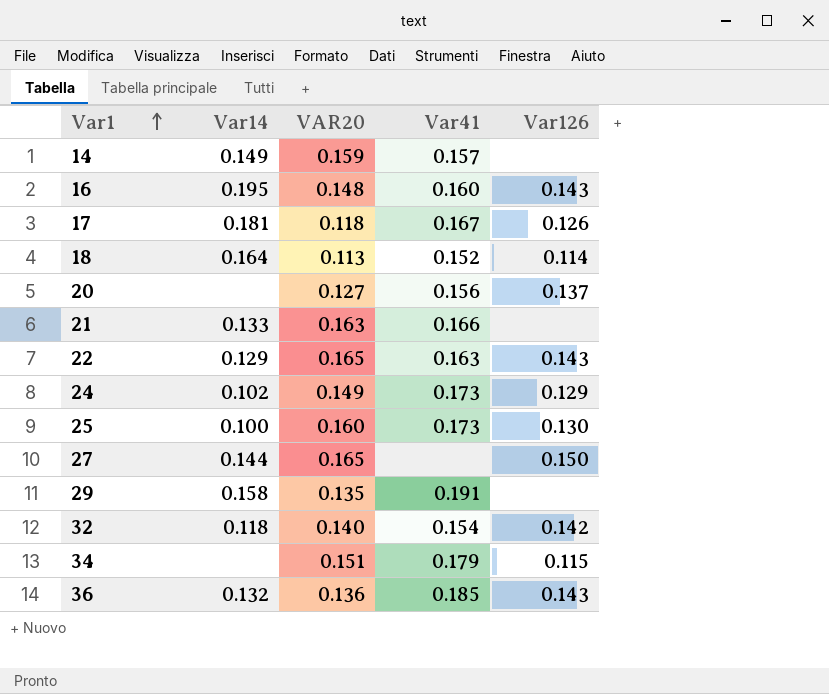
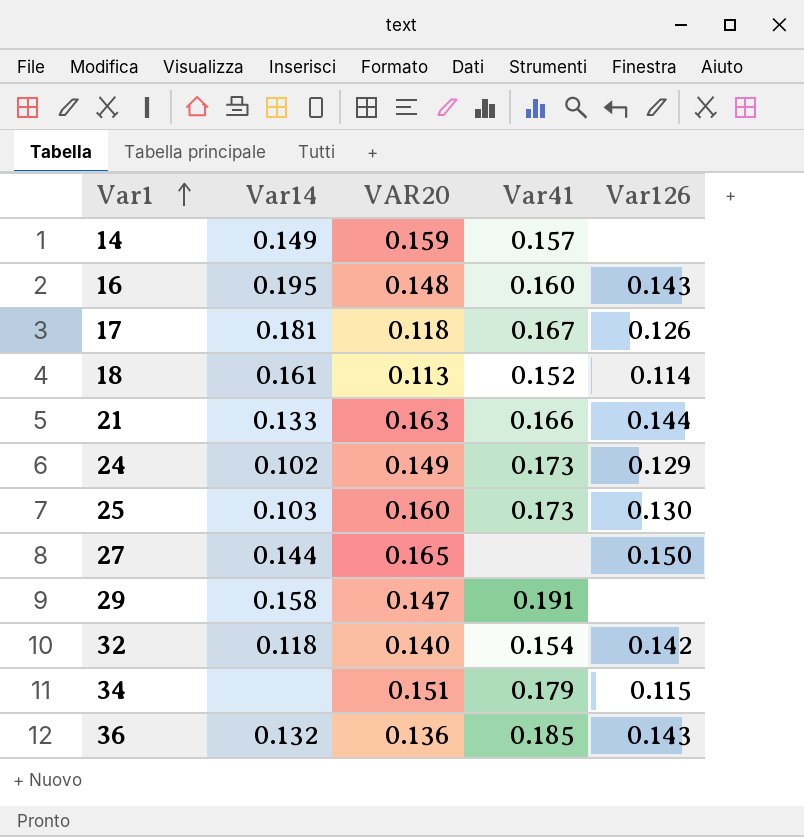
row 20: none | 0.127 | 0.156 | 0.137 -> none
row 22: 0.129 | 0.165 | 0.163 | 0.143 -> none
18 | Var14: 0.164 -> 0.161
21 | Var126: none -> 0.144
25 | Var14: 0.100 -> 0.103
29 | VAR20: 0.135 -> 0.147

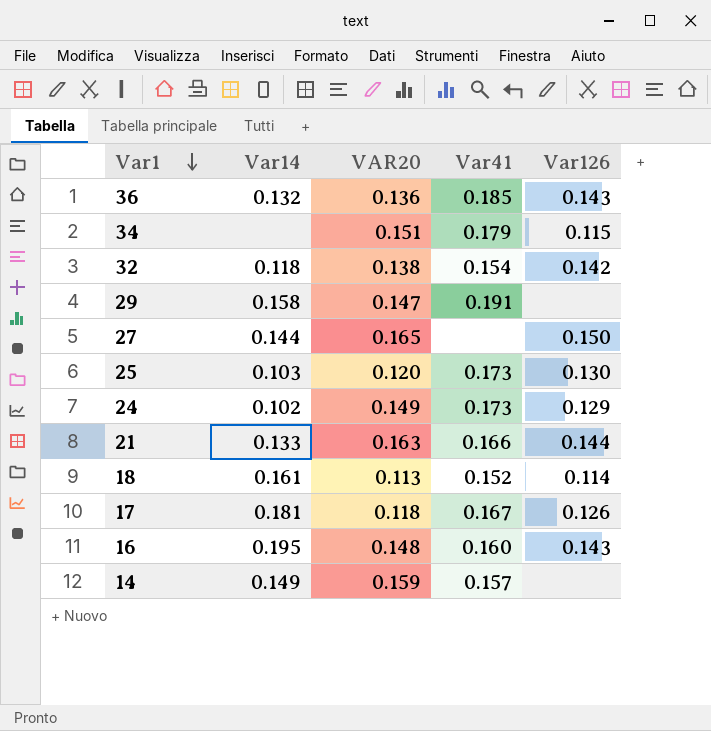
row order: Var1 ascending -> Var1 descending
32 | VAR20: 0.140 -> 0.138
25 | VAR20: 0.160 -> 0.120

